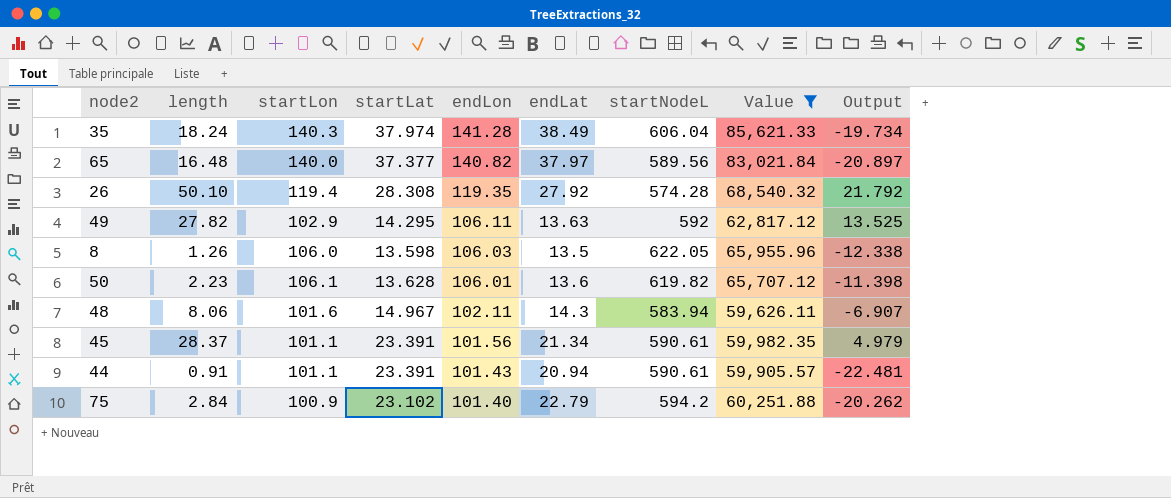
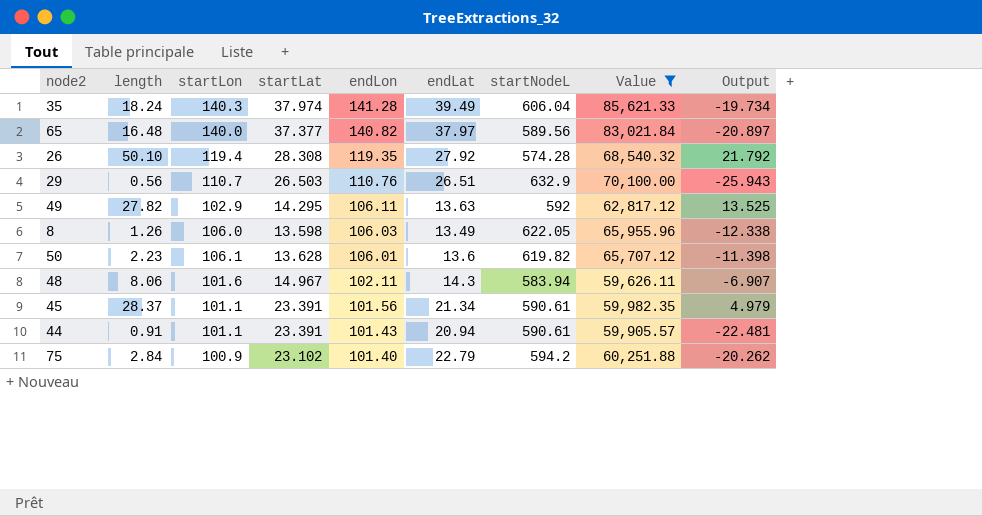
35 | endLat: 38.49 -> 39.49
row 29: none -> 0.56 | 110.7 | 26.503 | 110.76 | 26.51 | 632.9 | 70,100.00 | -25.943
8 | endLat: 13.5 -> 13.49

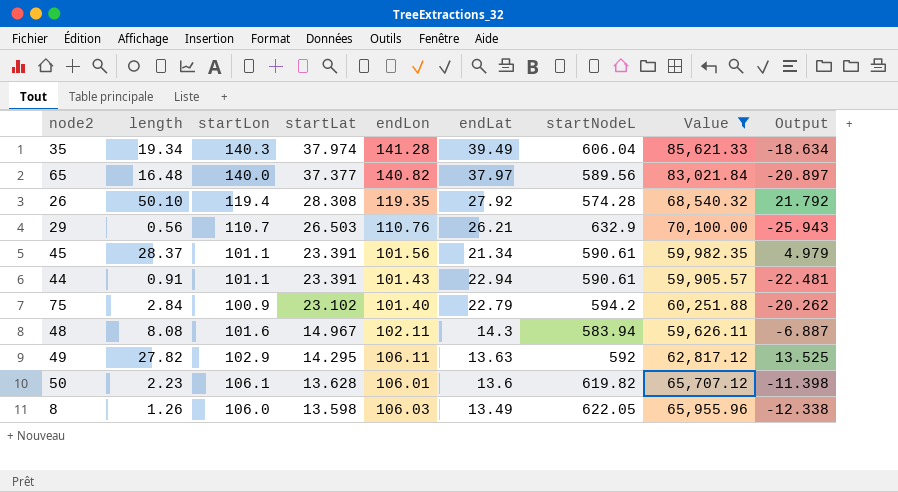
row order: endLon descending -> startLat descending
35 | length: 18.24 -> 19.34
35 | Output: -19.734 -> -18.634
29 | endLat: 26.51 -> 26.21
44 | endLat: 20.94 -> 22.94
48 | length: 8.06 -> 8.08
48 | Output: -6.907 -> -6.887

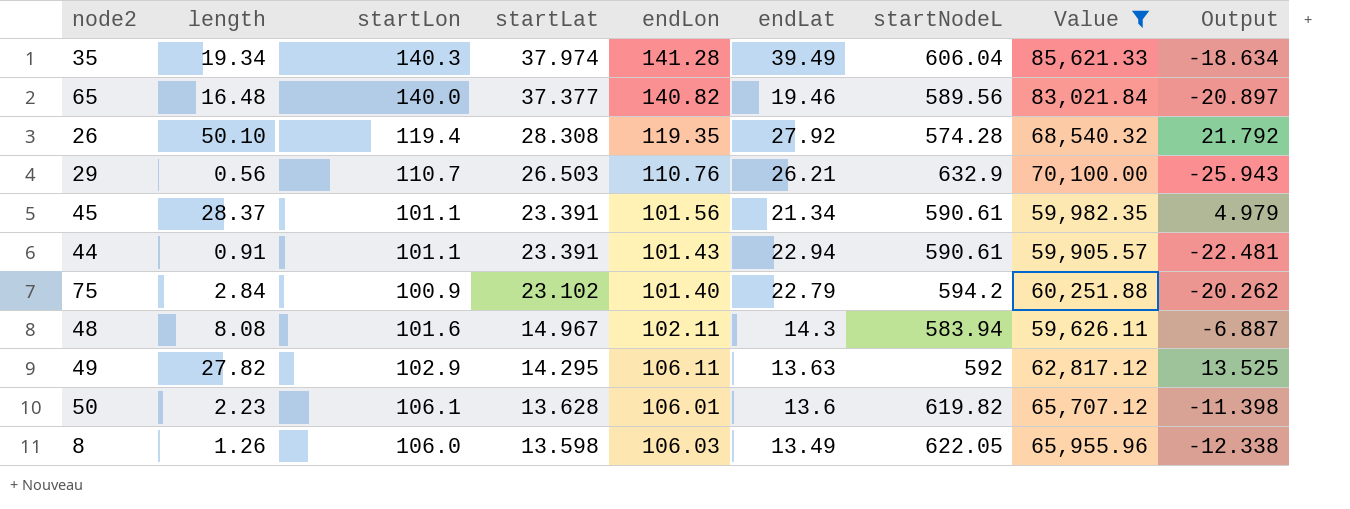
65 | endLat: 37.97 -> 19.46

